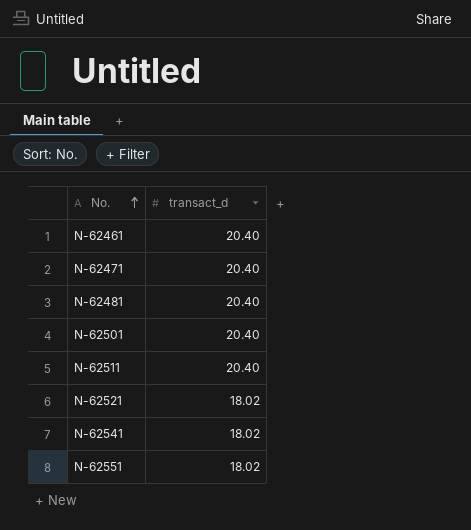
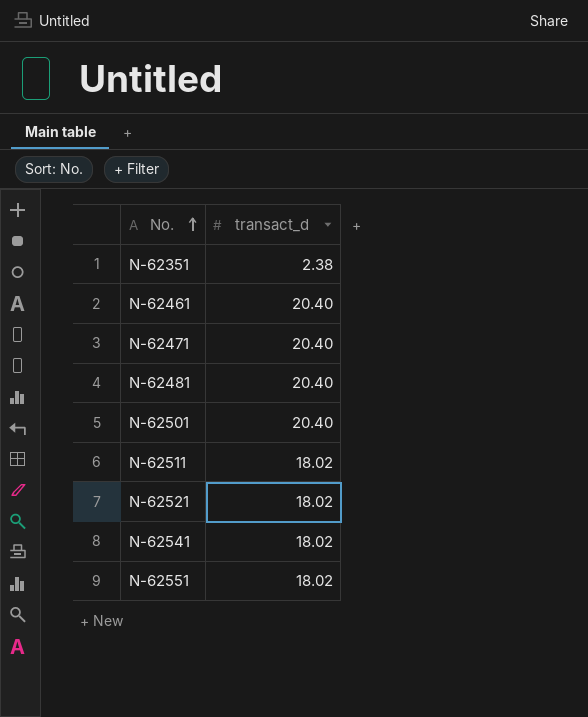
row N-62351: none -> 2.38
N-62511 | transact_d: 20.40 -> 18.02

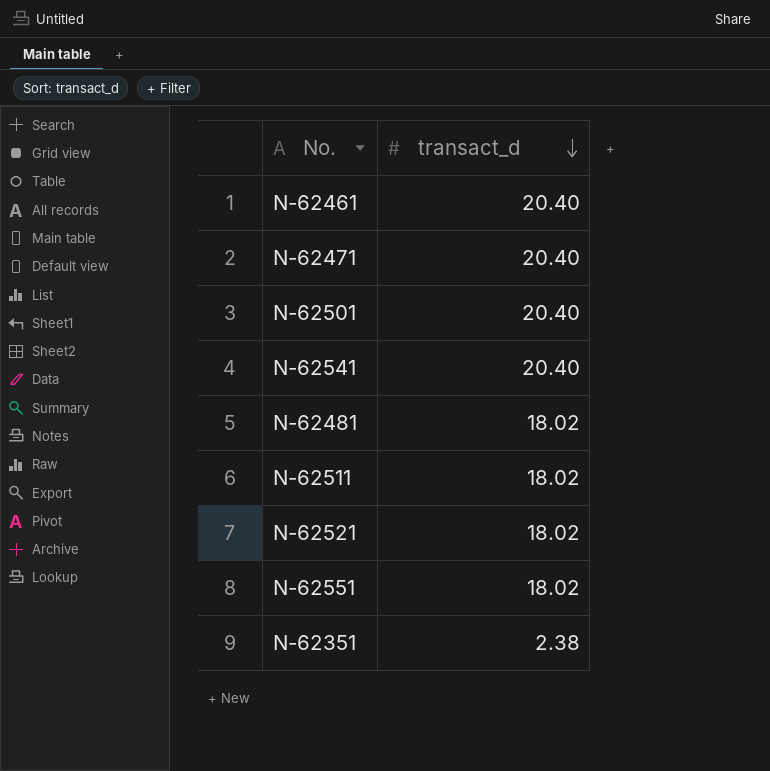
row order: No. ascending -> transact_d descending
N-62541 | transact_d: 18.02 -> 20.40
N-62481 | transact_d: 20.40 -> 18.02

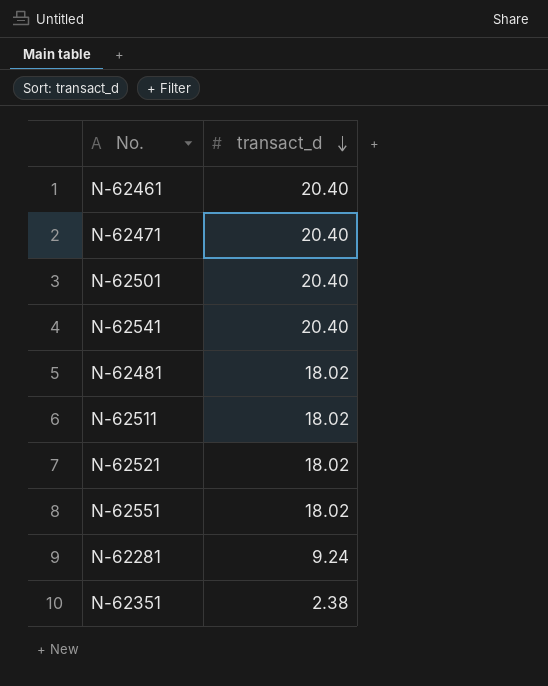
row N-62281: none -> 9.24

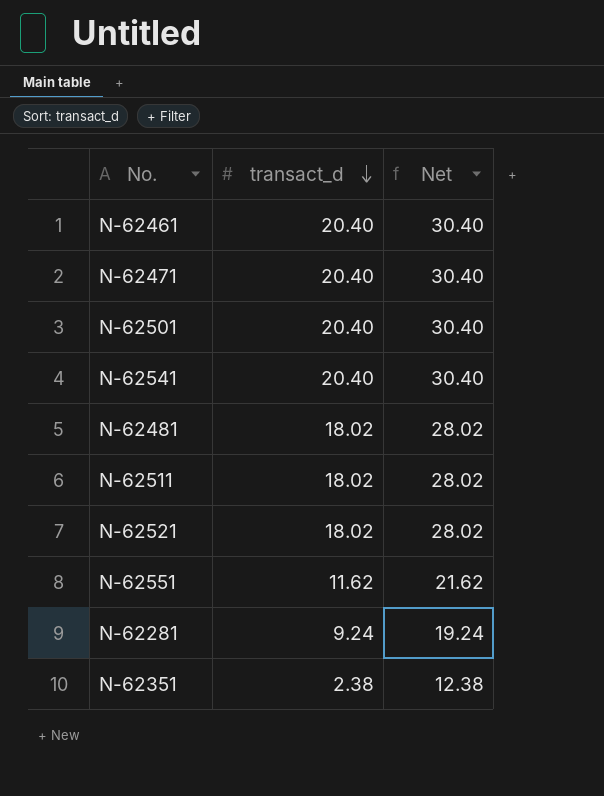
column Net | formula: none -> [transact_d] + 10
N-62551 | transact_d: 18.02 -> 11.62

